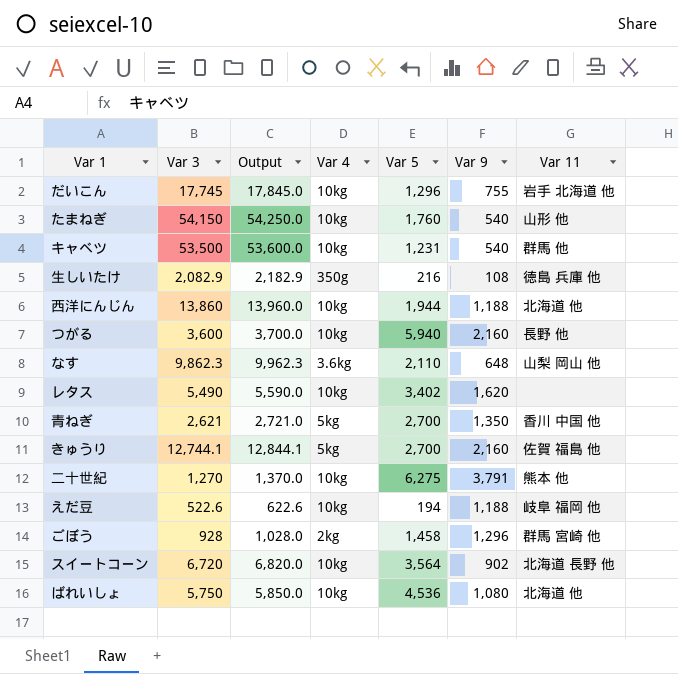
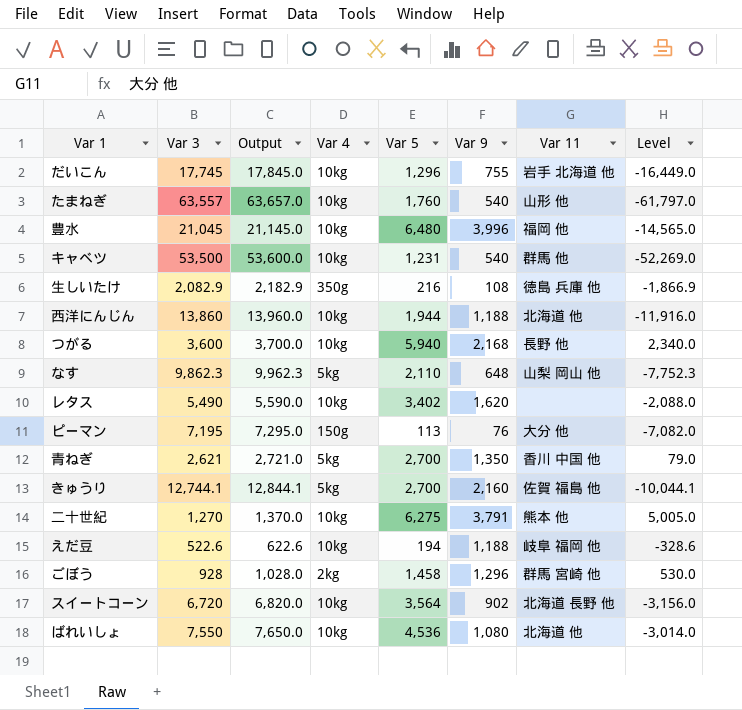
column Level | formula: none -> [Var 5] - [Var 3]
たまねぎ | Var 3: 54,150 -> 63,557
たまねぎ | Output: 54,250.0 -> 63,657.0
row 豊水: none -> 21,045 | 21,145.0 | 10kg | 6,480 | 3,996 | 福岡 他 | -14,565.0
つがる | Var 9: 2,160 -> 2,168
なす | Var 4: 3.6kg -> 5kg
row ピーマン: none -> 7,195 | 7,295.0 | 150g | 113 | 76 | 大分 他 | -7,082.0
ばれいしょ | Var 3: 5,750 -> 7,550
ばれいしょ | Output: 5,850.0 -> 7,650.0

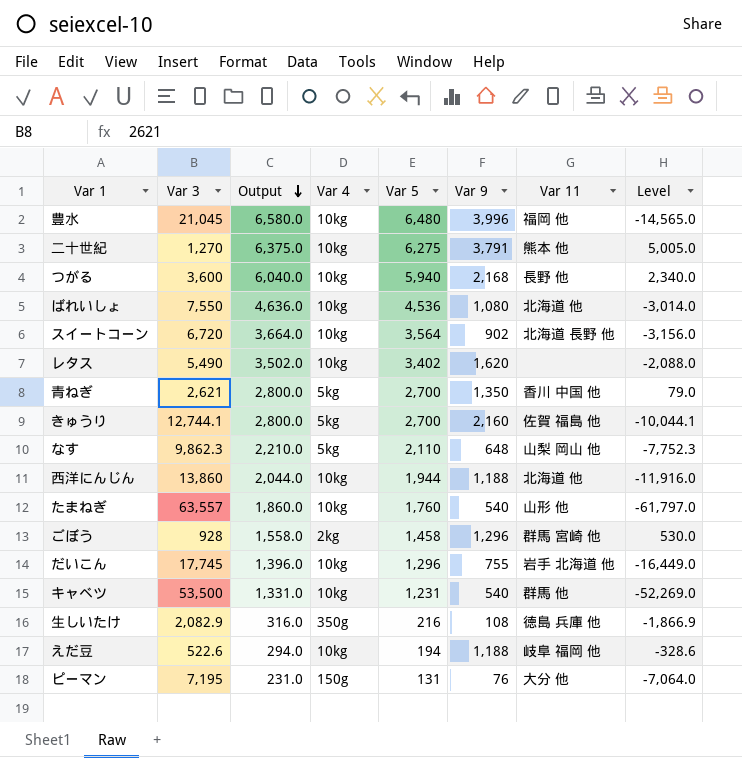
row order: none -> Output descending
column Output | formula: [Var 3] + 100 -> [Var 5] + 100
ピーマン | Var 5: 113 -> 131
ピーマン | Level: -7,082.0 -> -7,064.0

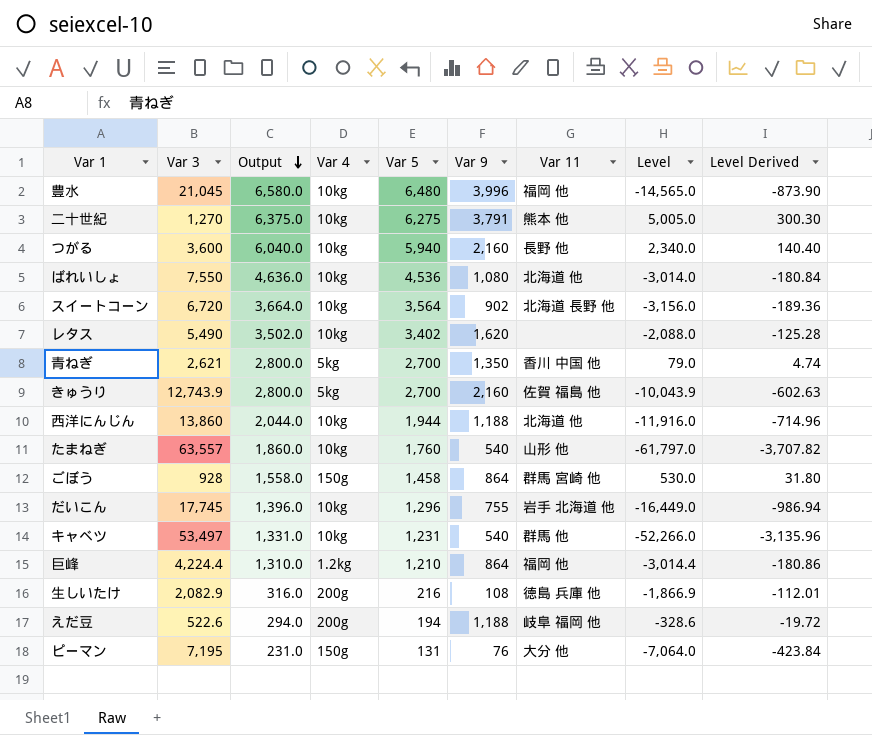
column Level Derived | formula: none -> [Level] * 0.06
row なす: 9,862.3 | 2,210.0 | 5kg | 2,110 | 648 | 山梨 岡山 他 | -7,752.3 -> none
つがる | Var 9: 2,168 -> 2,160
きゅうり | Var 3: 12,744.1 -> 12,743.9
きゅうり | Level: -10,044.1 -> -10,043.9
ごぼう | Var 4: 2kg -> 150g
ごぼう | Var 9: 1,296 -> 864
キャベツ | Var 3: 53,500 -> 53,497
キャベツ | Level: -52,269.0 -> -52,266.0
row 巨峰: none -> 4,224.4 | 1,310.0 | 1.2kg | 1,210 | 864 | 福岡 他 | -3,014.4 | -180.86
生しいたけ | Var 4: 350g -> 200g
えだ豆 | Var 4: 10kg -> 200g

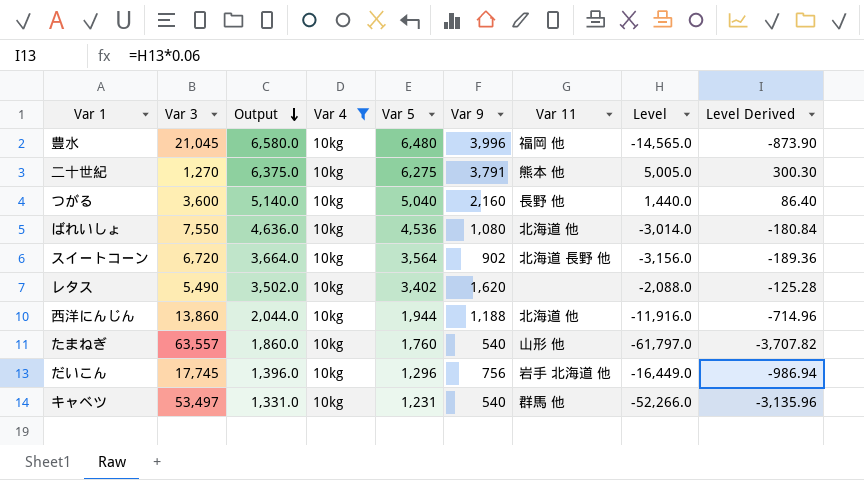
filter: none -> Var 4 = 10kg
つがる | Output: 6,040.0 -> 5,140.0
つがる | Var 5: 5,940 -> 5,040
つがる | Level: 2,340.0 -> 1,440.0
つがる | Level Derived: 140.40 -> 86.40
だいこん | Var 9: 755 -> 756

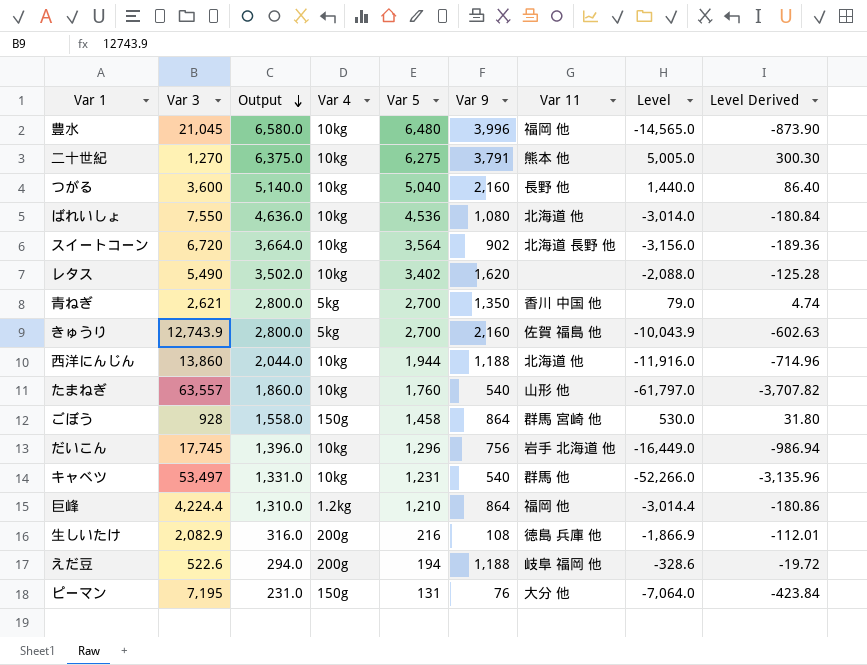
filter: Var 4 = 10kg -> none

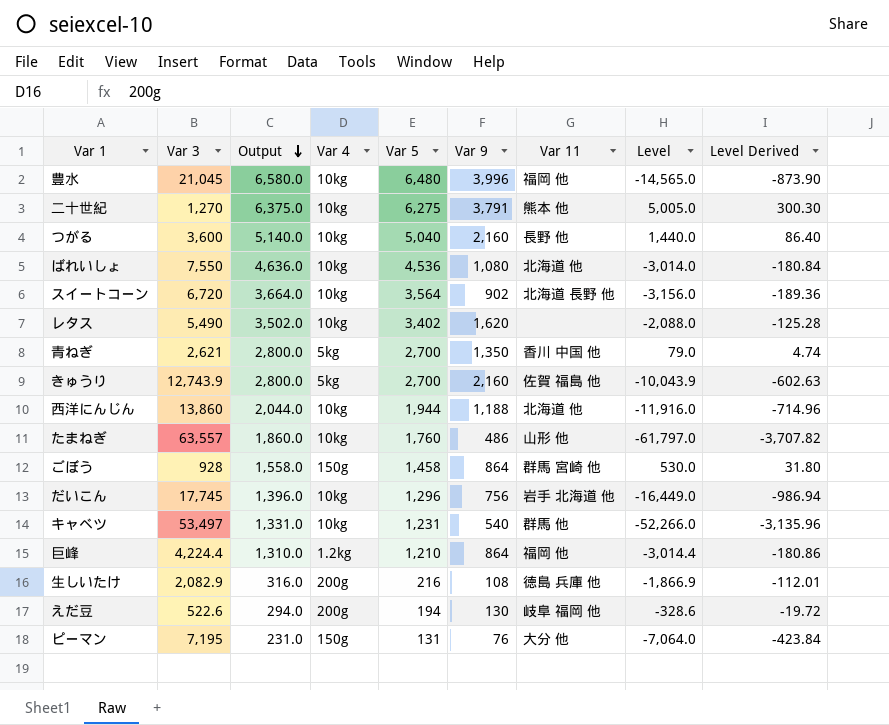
たまねぎ | Var 9: 540 -> 486
えだ豆 | Var 9: 1,188 -> 130

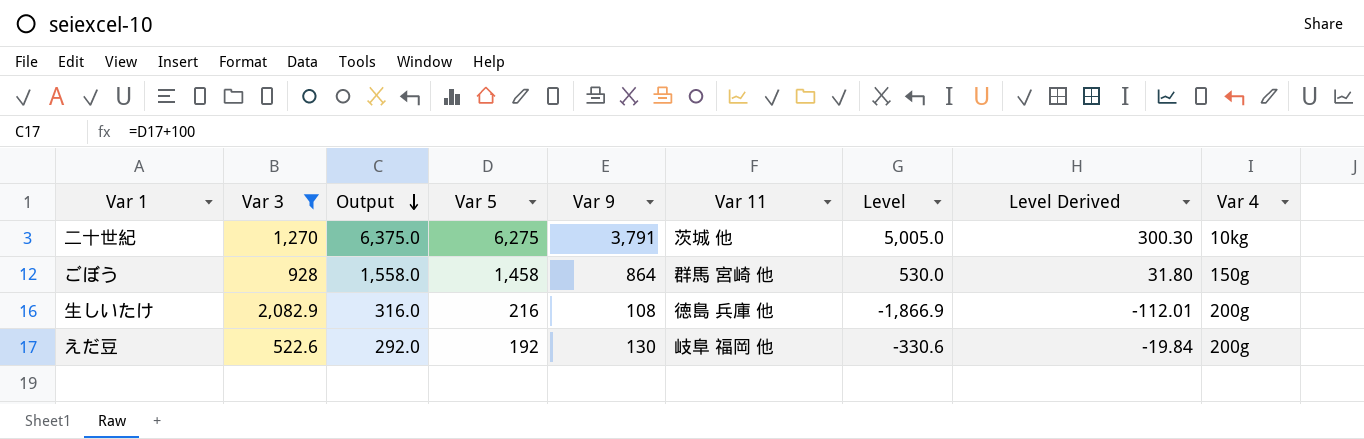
filter: none -> Var 3 <= 2,082.9
column Var 4 | position: 4 -> 9
二十世紀 | Var 11: 熊本 他 -> 茨城 他
えだ豆 | Output: 294.0 -> 292.0
えだ豆 | Var 5: 194 -> 192
えだ豆 | Level: -328.6 -> -330.6
えだ豆 | Level Derived: -19.72 -> -19.84

